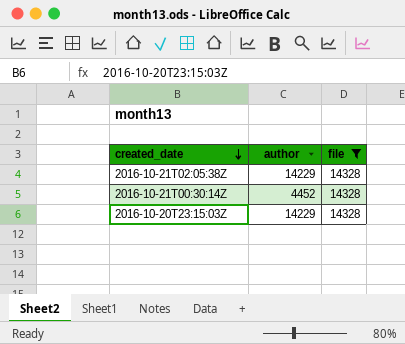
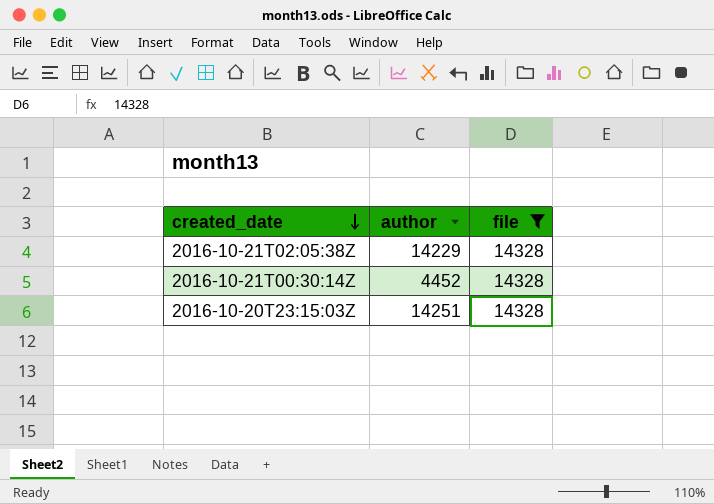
2016-10-20T23:15:03Z | author: 14229 -> 14251

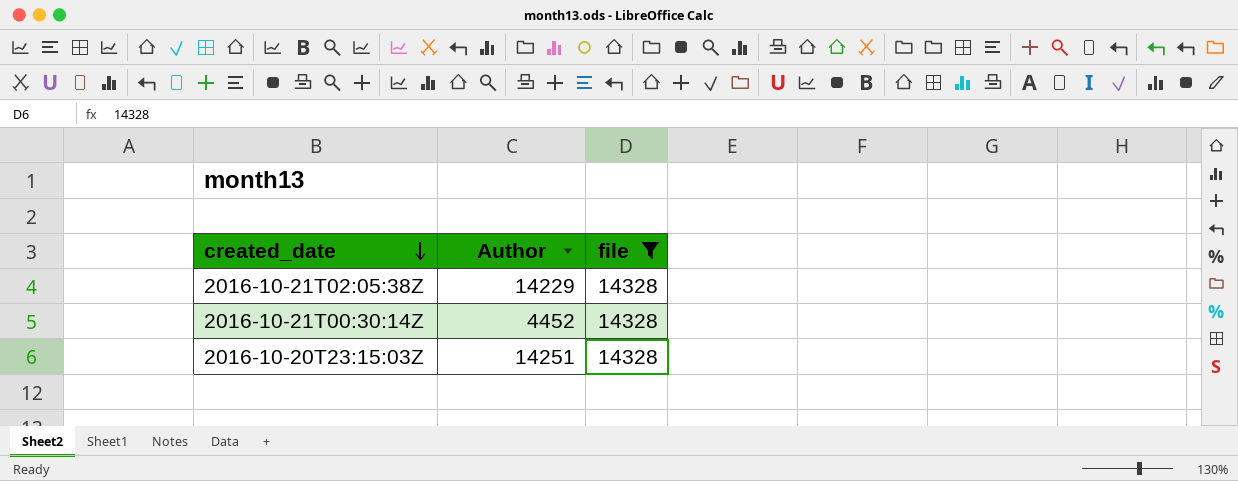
column name: author -> Author

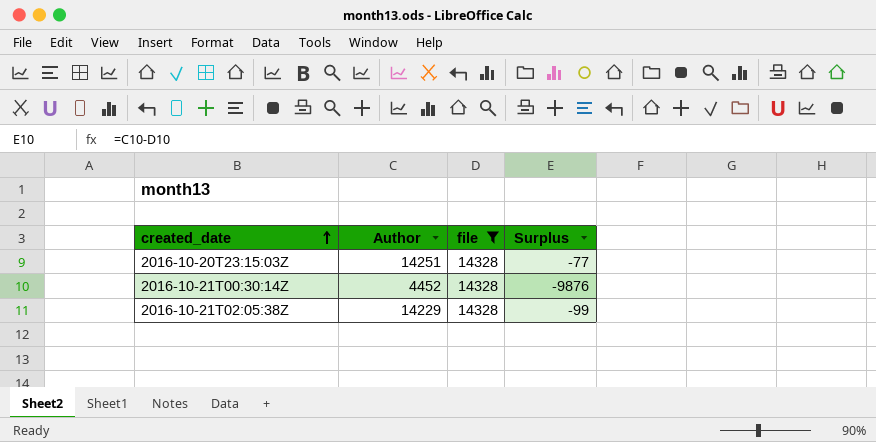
row order: created_date descending -> created_date ascending
column Surplus | formula: none -> [Author] - [file]

